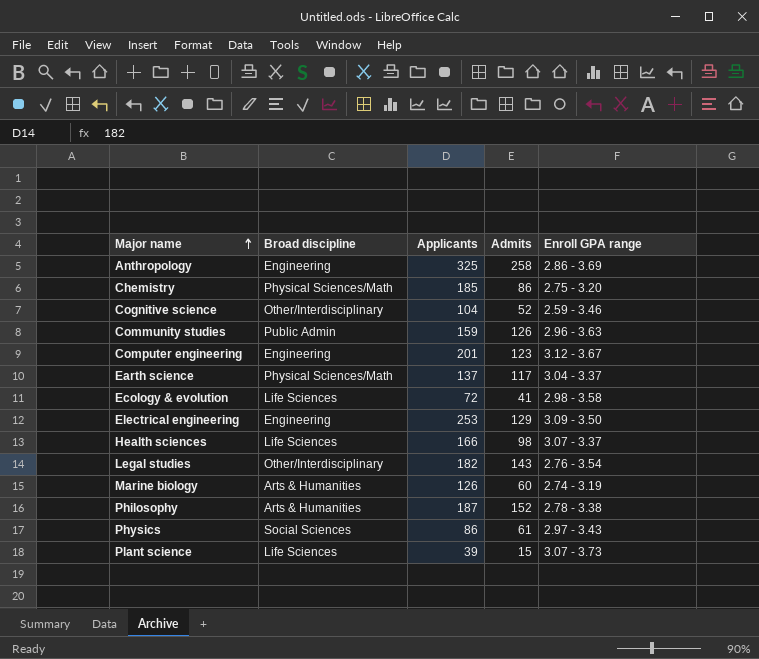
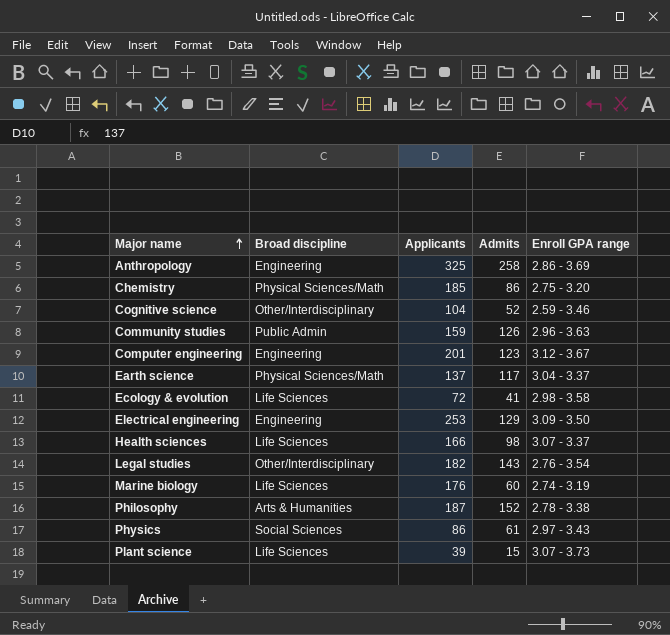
Marine biology | Broad discipline: Arts & Humanities -> Life Sciences
Marine biology | Applicants: 126 -> 176

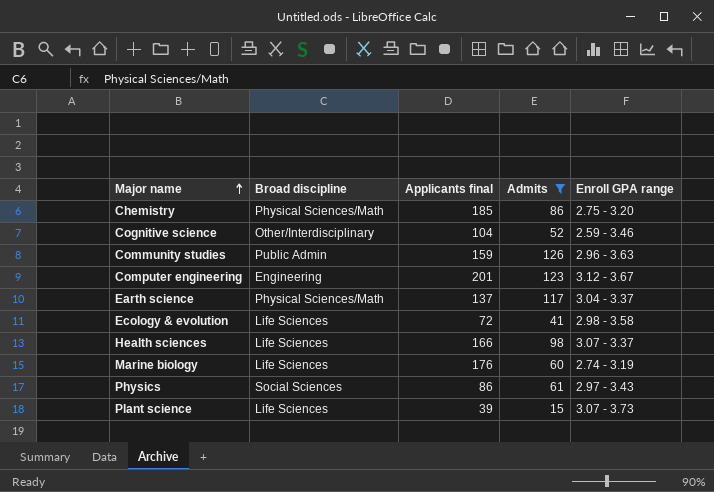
filter: none -> Admits <= 126
column name: Applicants -> Applicants final

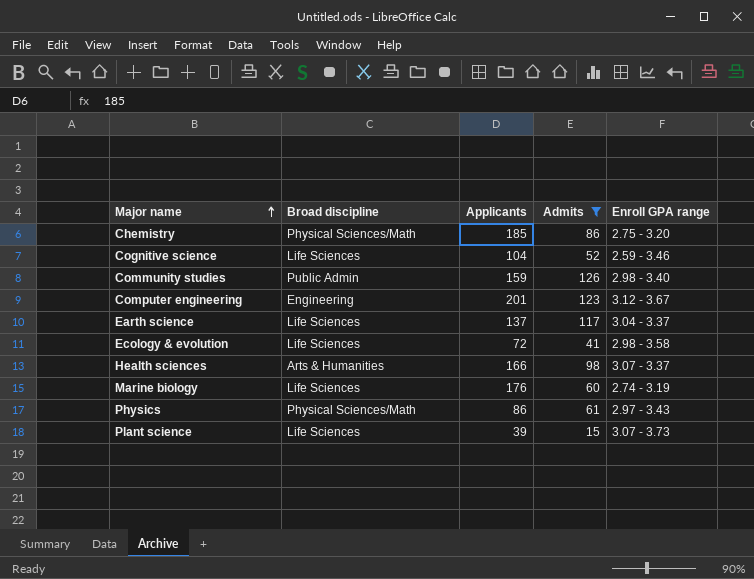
column name: Applicants final -> Applicants
Cognitive science | Broad discipline: Other/Interdisciplinary -> Life Sciences
Community studies | Enroll GPA range: 2.96 - 3.63 -> 2.98 - 3.40
Earth science | Broad discipline: Physical Sciences/Math -> Life Sciences
Health sciences | Broad discipline: Life Sciences -> Arts & Humanities
Physics | Broad discipline: Social Sciences -> Physical Sciences/Math

